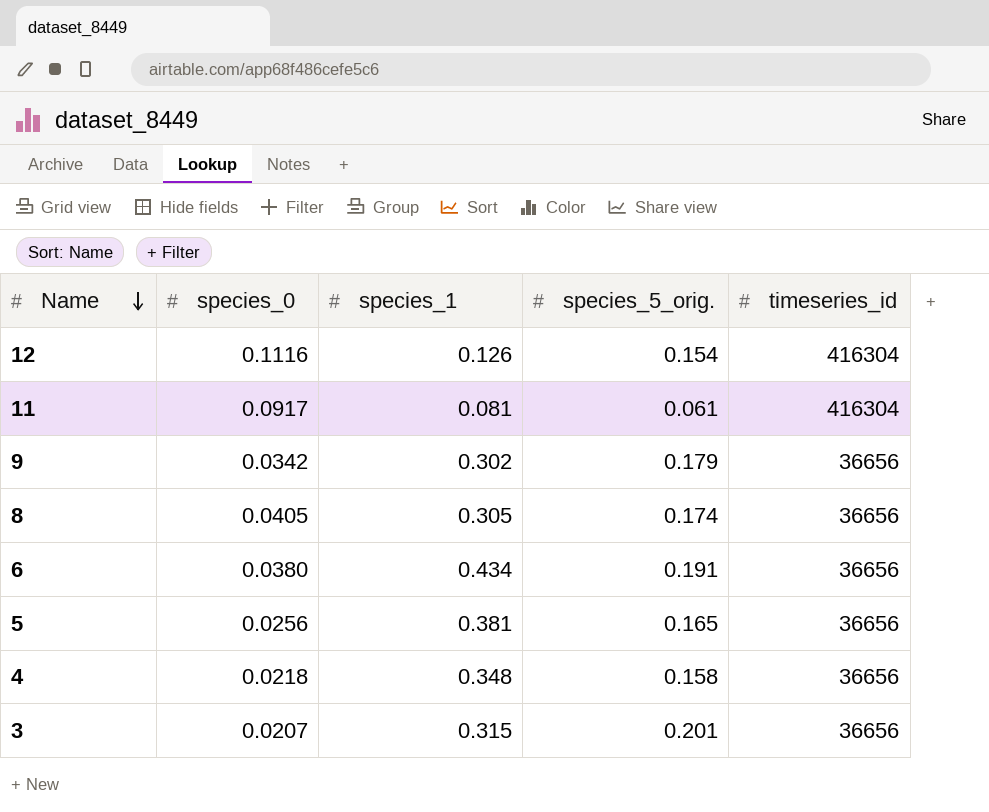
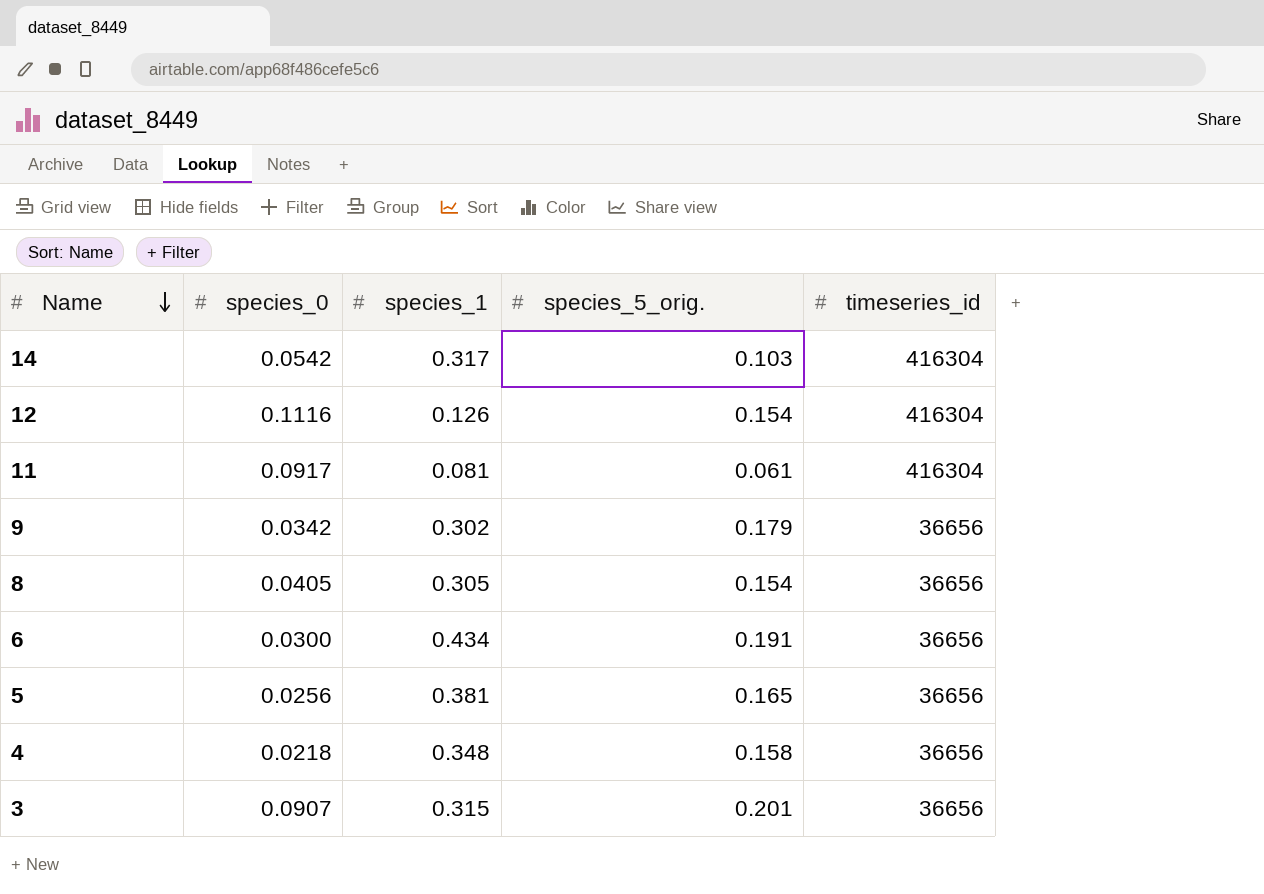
row 14: none -> 0.0542 | 0.317 | 0.103 | 416304
8 | species_5_orig.: 0.174 -> 0.154
6 | species_0: 0.0380 -> 0.0300
3 | species_0: 0.0207 -> 0.0907

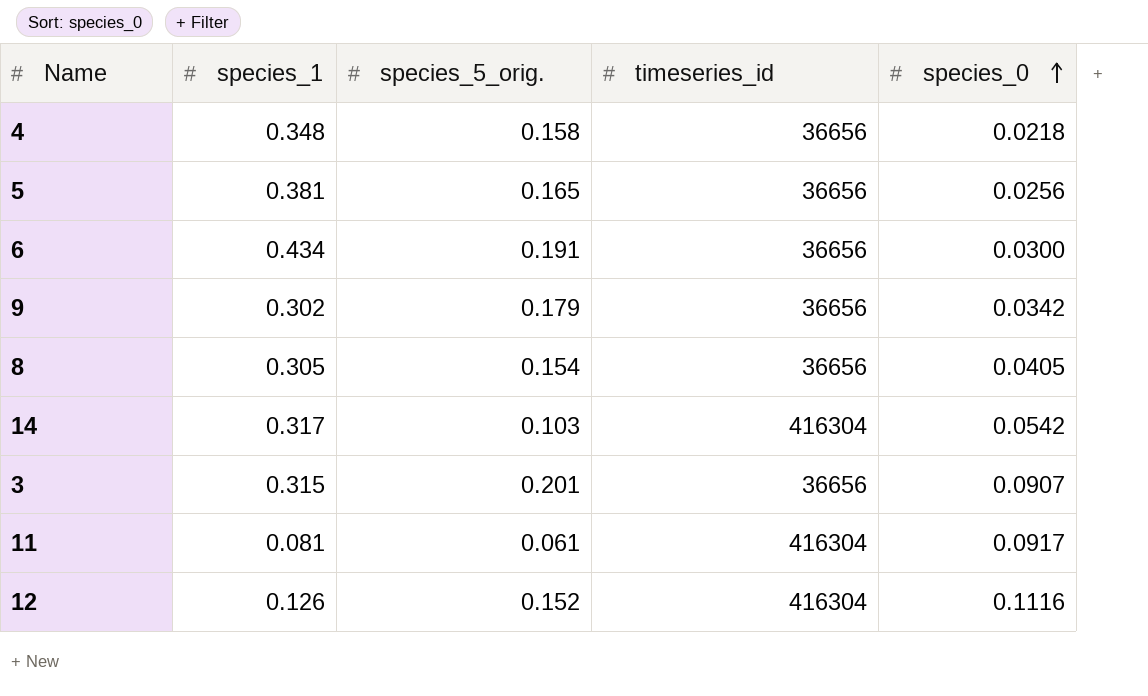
row order: Name descending -> species_0 ascending
column species_0 | position: 2 -> 5
12 | species_5_orig.: 0.154 -> 0.152

